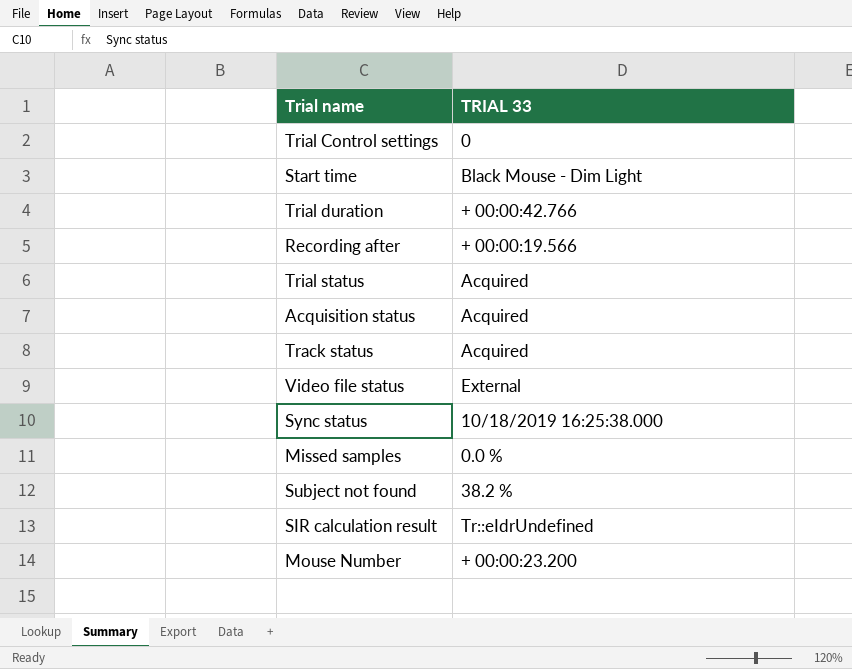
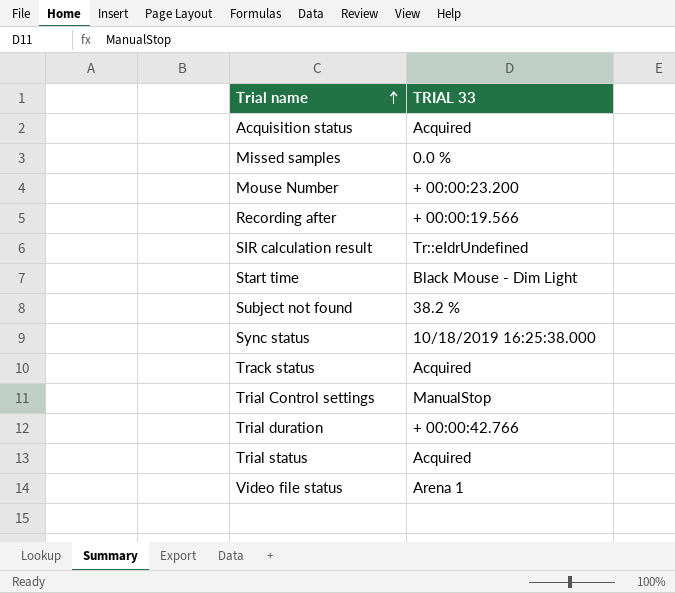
row order: none -> Trial name ascending
Trial Control settings | TRIAL 33: 0 -> ManualStop
Video file status | TRIAL 33: External -> Arena 1

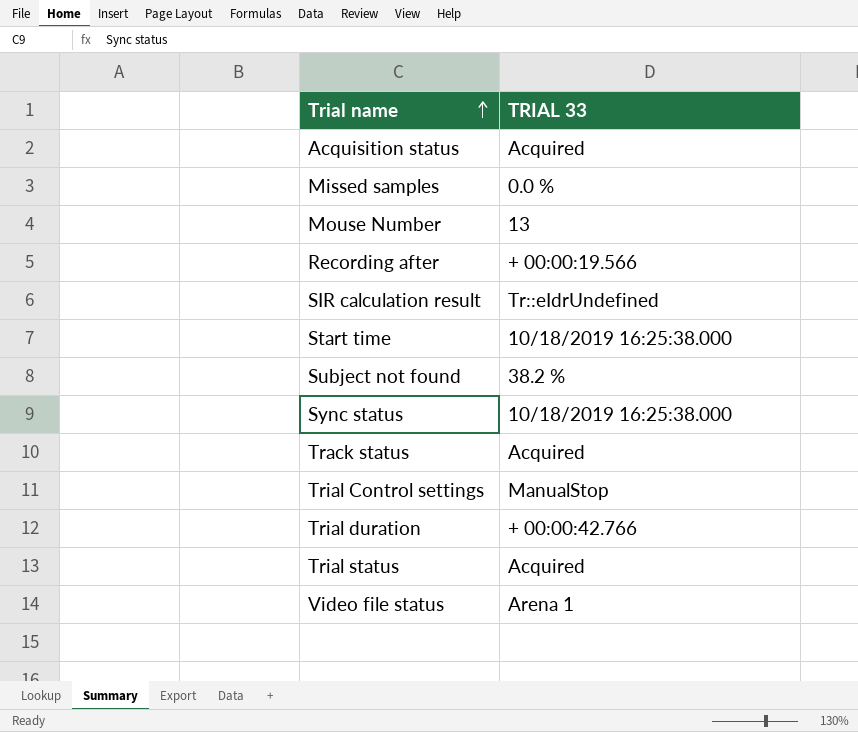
Mouse Number | TRIAL 33: + 00:00:23.200 -> 13
Start time | TRIAL 33: Black Mouse - Dim Light -> 10/18/2019 16:25:38.000

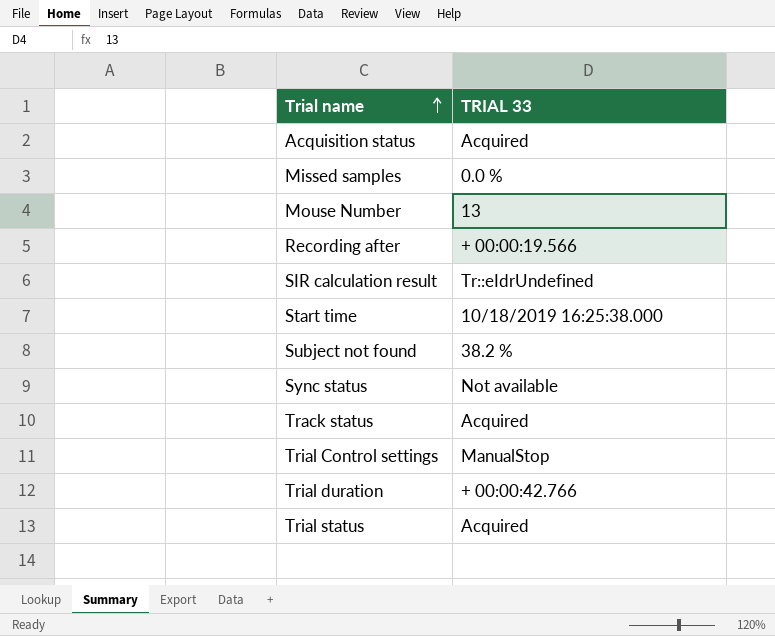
row Video file status: Arena 1 -> none
Sync status | TRIAL 33: 10/18/2019 16:25:38.000 -> Not available

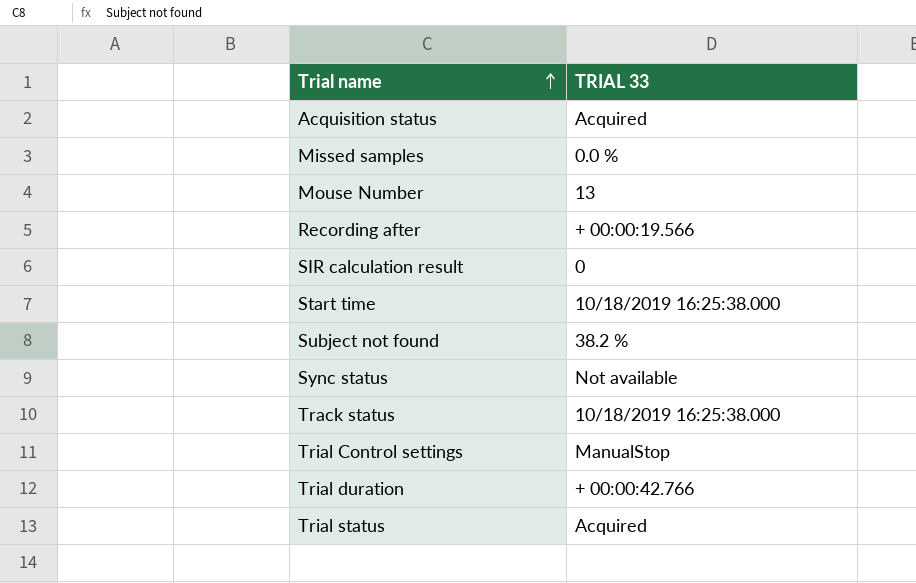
SIR calculation result | TRIAL 33: Tr::eIdrUndefined -> 0
Track status | TRIAL 33: Acquired -> 10/18/2019 16:25:38.000

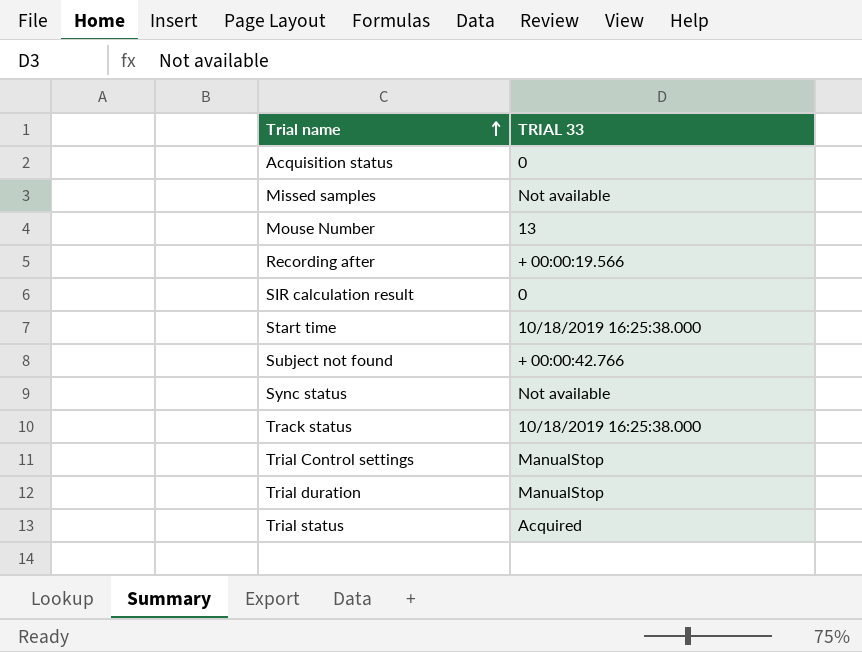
Acquisition status | TRIAL 33: Acquired -> 0
Missed samples | TRIAL 33: 0.0 % -> Not available
Subject not found | TRIAL 33: 38.2 % -> + 00:00:42.766
Trial duration | TRIAL 33: + 00:00:42.766 -> ManualStop

